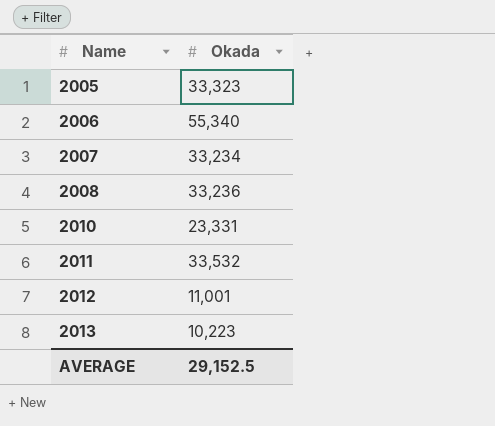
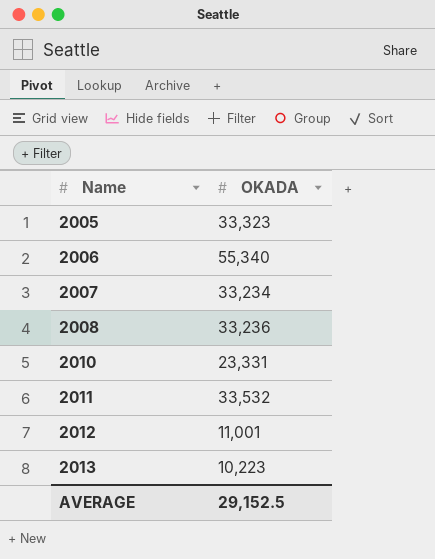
column name: Okada -> OKADA

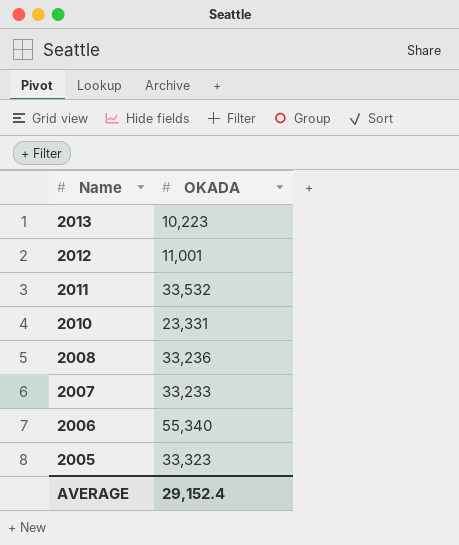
row order: Name ascending -> Name descending
2007 | OKADA: 33,234 -> 33,233
AVERAGE | OKADA: 29,152.5 -> 29,152.4

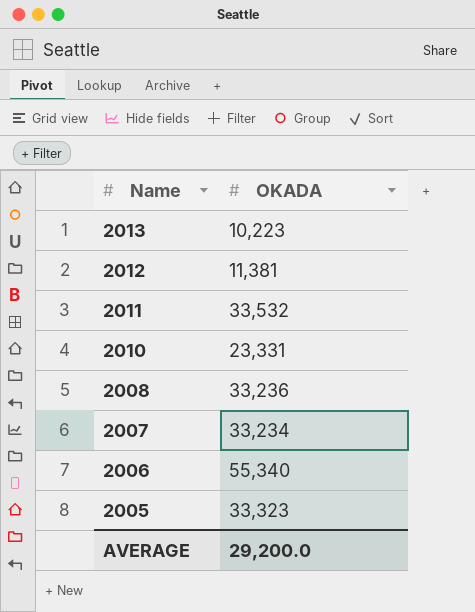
2012 | OKADA: 11,001 -> 11,381
2007 | OKADA: 33,233 -> 33,234
AVERAGE | OKADA: 29,152.4 -> 29,200.0

